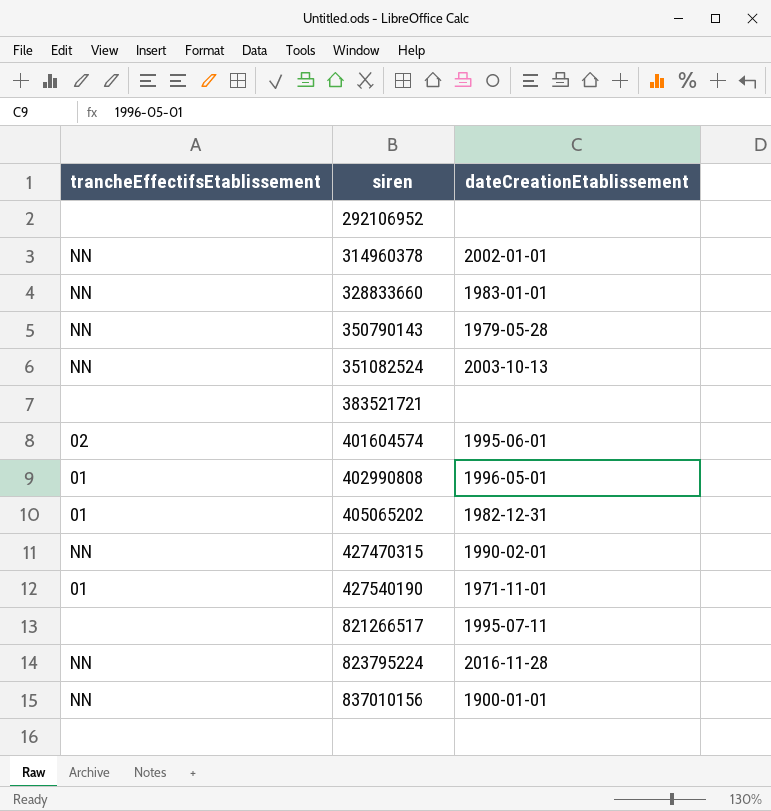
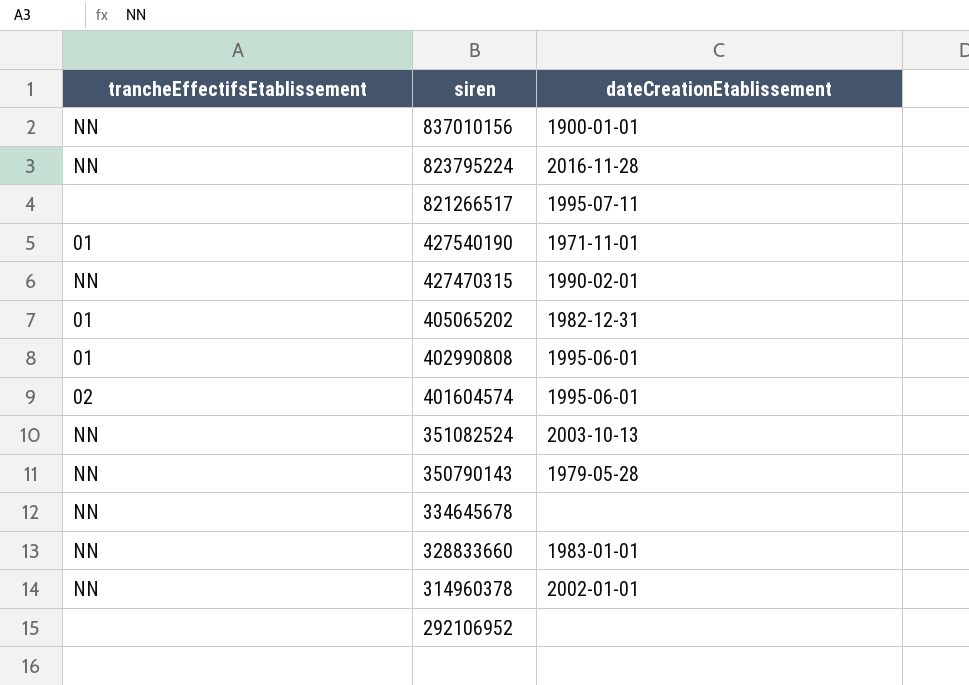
row order: siren ascending -> siren descending
row 383521721: none | none -> none
402990808 | dateCreationEtablissement: 1996-05-01 -> 1995-06-01
row 334645678: none -> NN | none

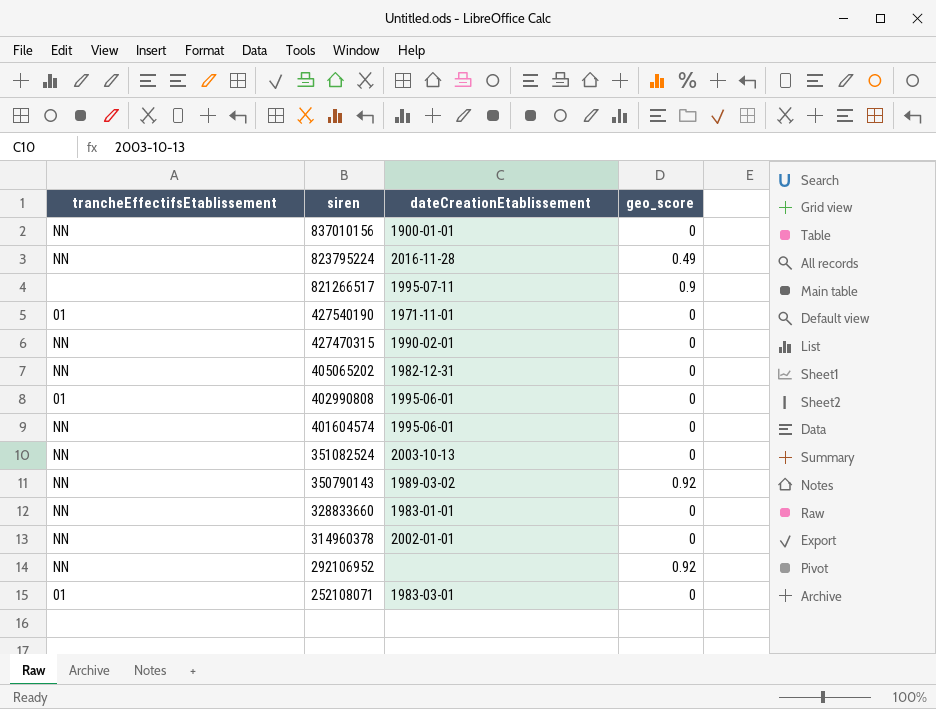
column geo_score | position: none -> 4
row 334645678: NN | none -> none
405065202 | trancheEffectifsEtablissement: 01 -> NN
401604574 | trancheEffectifsEtablissement: 02 -> NN
350790143 | dateCreationEtablissement: 1979-05-28 -> 1989-03-02
292106952 | trancheEffectifsEtablissement: none -> NN
row 252108071: none -> 01 | 1983-03-01 | 0

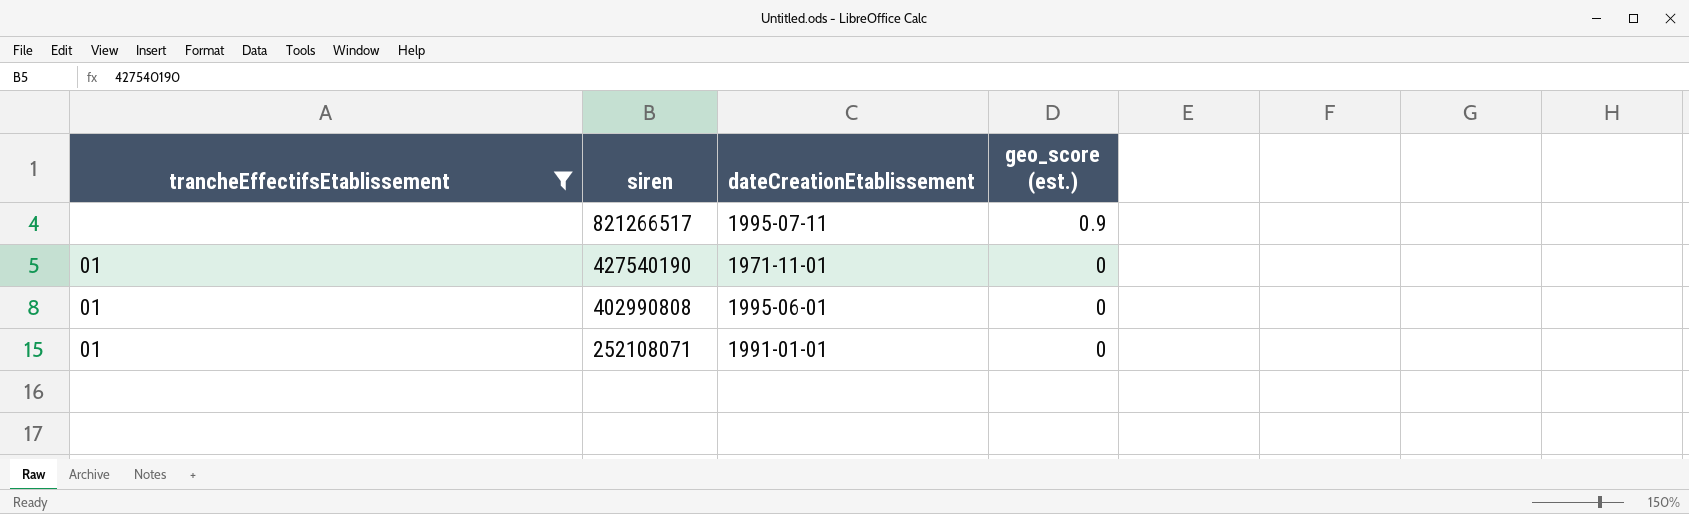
filter: none -> trancheEffectifsEtablissement != NN
column name: geo_score -> geo_score (est.)
252108071 | dateCreationEtablissement: 1983-03-01 -> 1991-01-01

